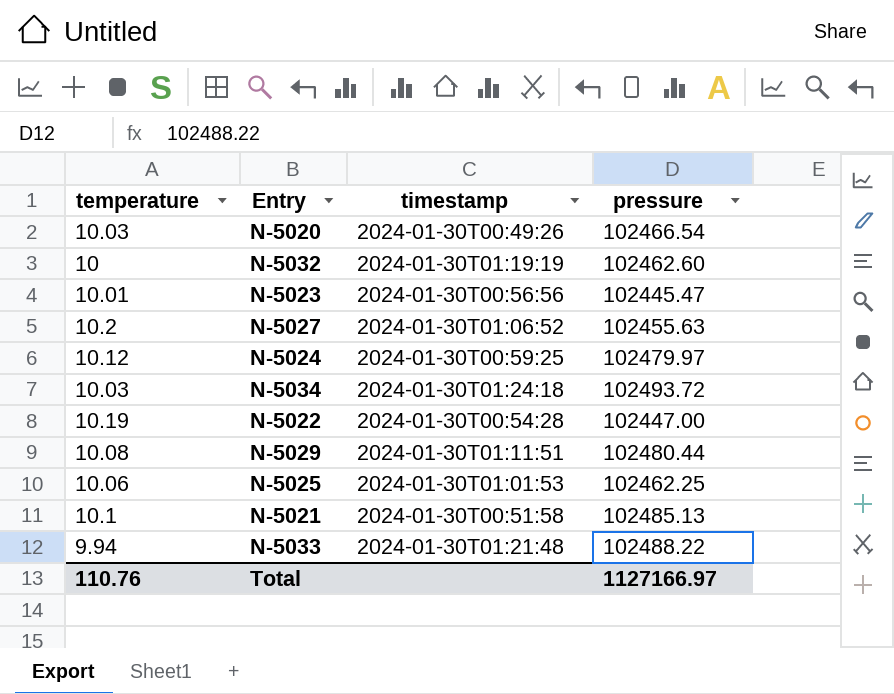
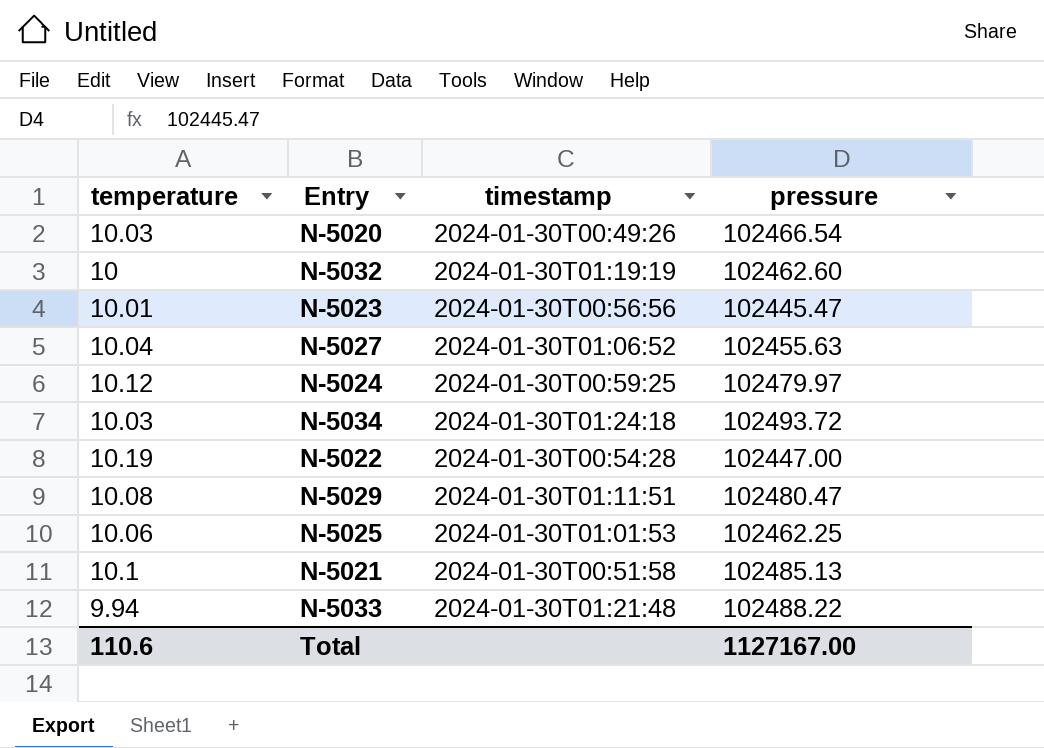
N-5027 | temperature: 10.2 -> 10.04
N-5029 | pressure: 102480.44 -> 102480.47
Total | temperature: 110.76 -> 110.6
Total | pressure: 1127166.97 -> 1127167.00

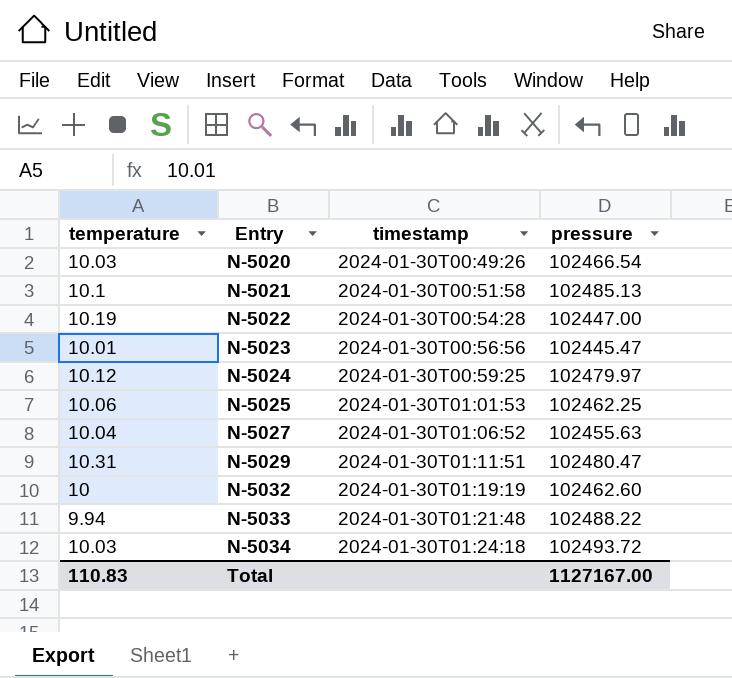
row order: none -> Entry ascending
N-5029 | temperature: 10.08 -> 10.31
Total | temperature: 110.6 -> 110.83

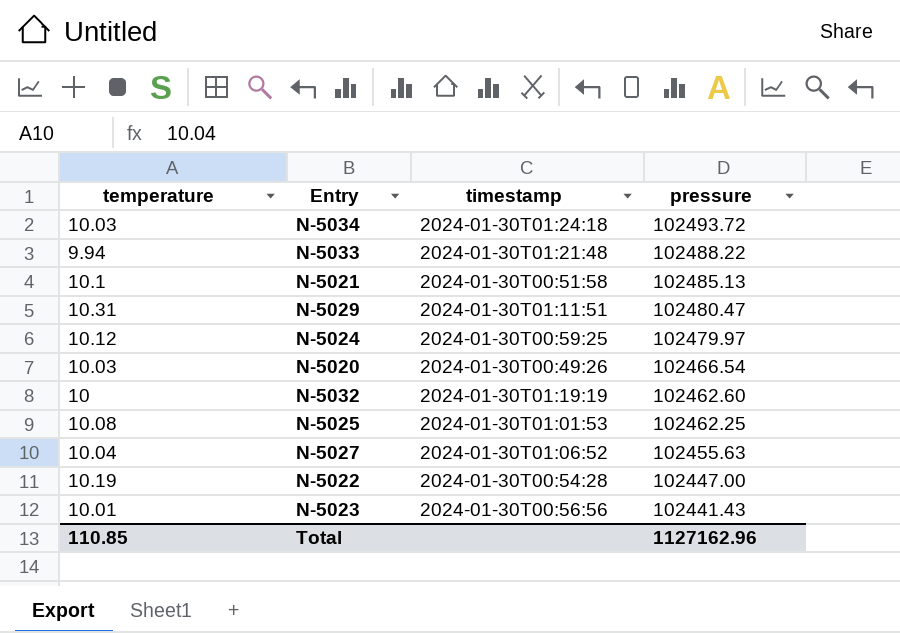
row order: Entry ascending -> pressure descending
N-5025 | temperature: 10.06 -> 10.08
N-5023 | pressure: 102445.47 -> 102441.43
Total | temperature: 110.83 -> 110.85
Total | pressure: 1127167.00 -> 1127162.96

